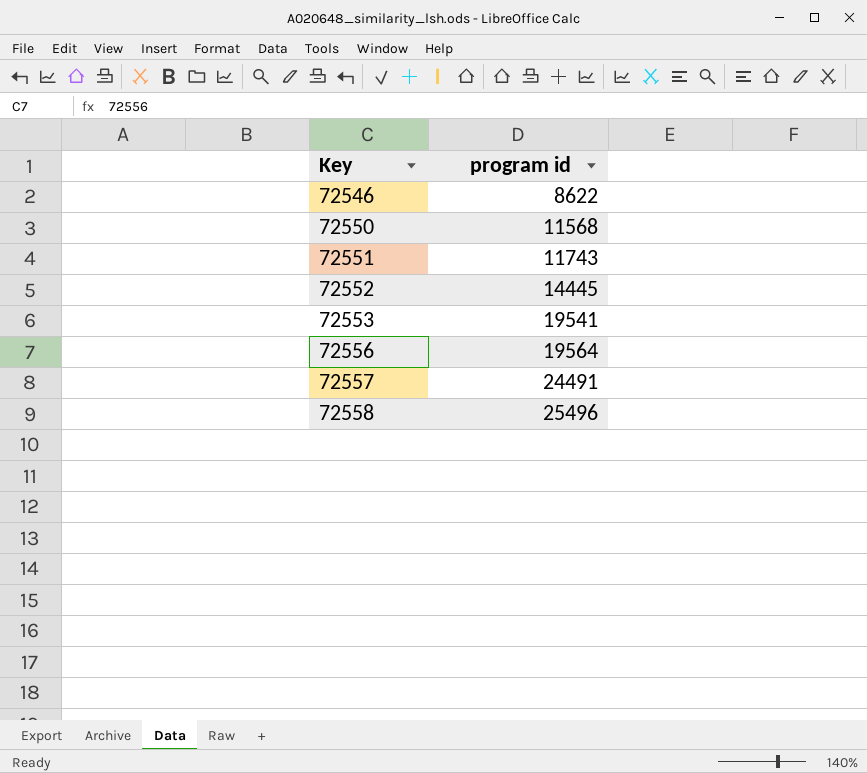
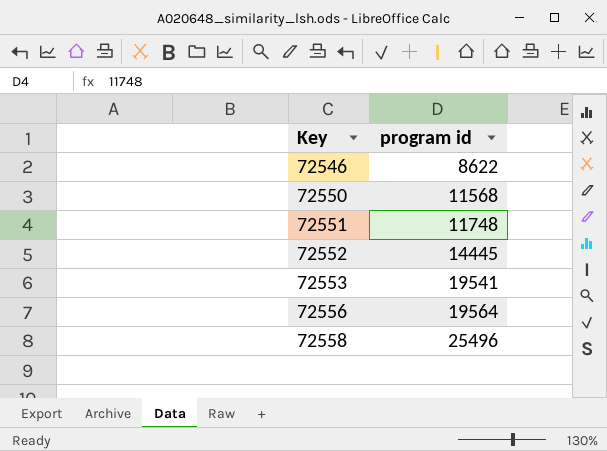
row 72557: 24491 -> none
72551 | program id: 11743 -> 11748

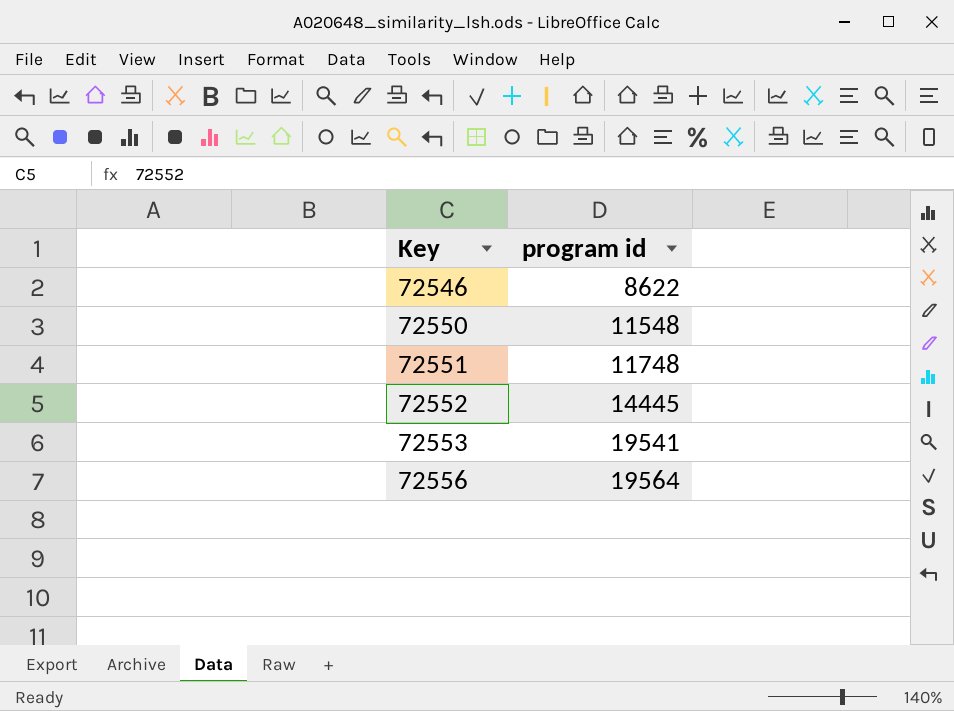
row 72558: 25496 -> none
72550 | program id: 11568 -> 11548

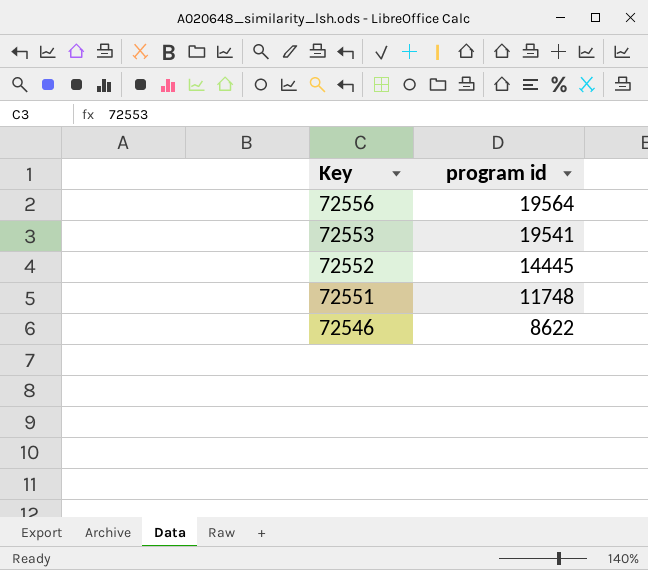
row order: Key ascending -> Key descending
row 72550: 11548 -> none

